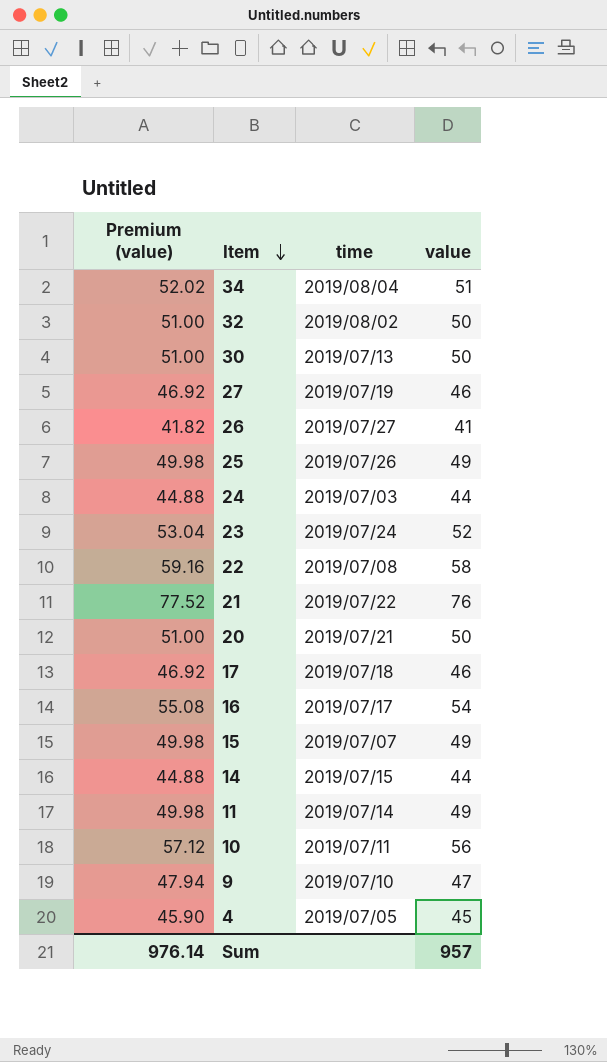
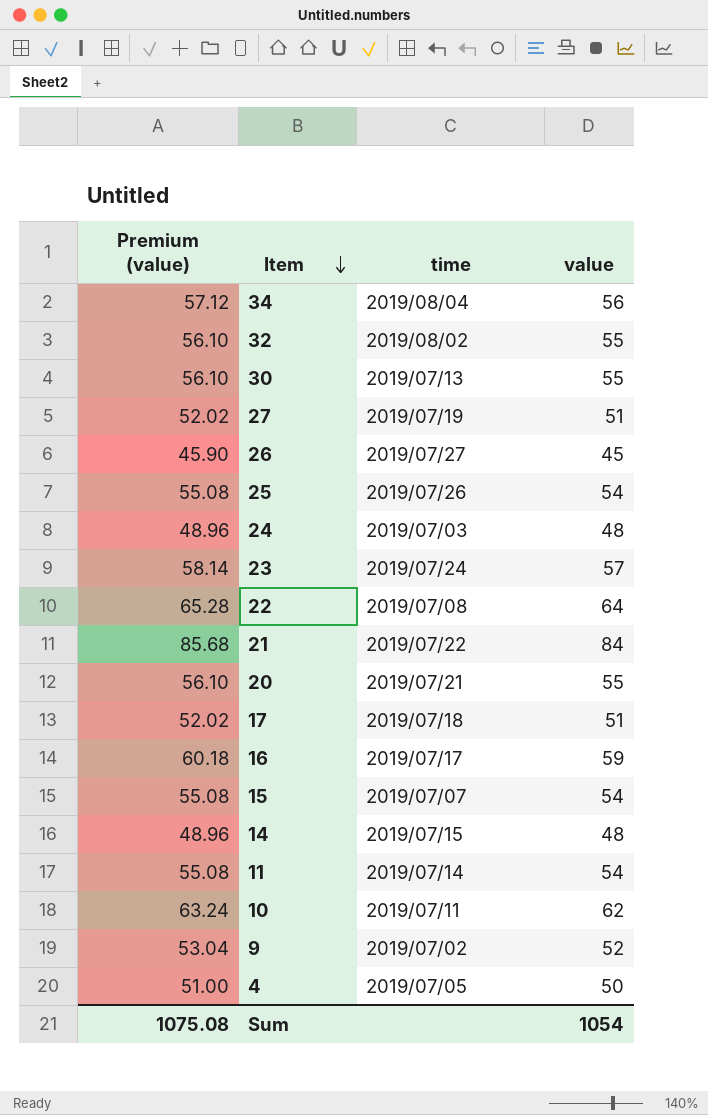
34 | Premium (value): 52.02 -> 57.12
34 | value: 51 -> 56
32 | Premium (value): 51.00 -> 56.10
32 | value: 50 -> 55
30 | Premium (value): 51.00 -> 56.10
30 | value: 50 -> 55
27 | Premium (value): 46.92 -> 52.02
27 | value: 46 -> 51
26 | Premium (value): 41.82 -> 45.90
26 | value: 41 -> 45
25 | Premium (value): 49.98 -> 55.08
25 | value: 49 -> 54
24 | Premium (value): 44.88 -> 48.96
24 | value: 44 -> 48
23 | Premium (value): 53.04 -> 58.14
23 | value: 52 -> 57
22 | Premium (value): 59.16 -> 65.28
22 | value: 58 -> 64
21 | Premium (value): 77.52 -> 85.68
21 | value: 76 -> 84
20 | Premium (value): 51.00 -> 56.10
20 | value: 50 -> 55
17 | Premium (value): 46.92 -> 52.02
17 | value: 46 -> 51
16 | Premium (value): 55.08 -> 60.18
16 | value: 54 -> 59
15 | Premium (value): 49.98 -> 55.08
15 | value: 49 -> 54
14 | Premium (value): 44.88 -> 48.96
14 | value: 44 -> 48
11 | Premium (value): 49.98 -> 55.08
11 | value: 49 -> 54
10 | Premium (value): 57.12 -> 63.24
10 | value: 56 -> 62
9 | Premium (value): 47.94 -> 53.04
9 | time: 2019/07/10 -> 2019/07/02
9 | value: 47 -> 52
4 | Premium (value): 45.90 -> 51.00
4 | value: 45 -> 50
Sum | Premium (value): 976.14 -> 1075.08
Sum | value: 957 -> 1054

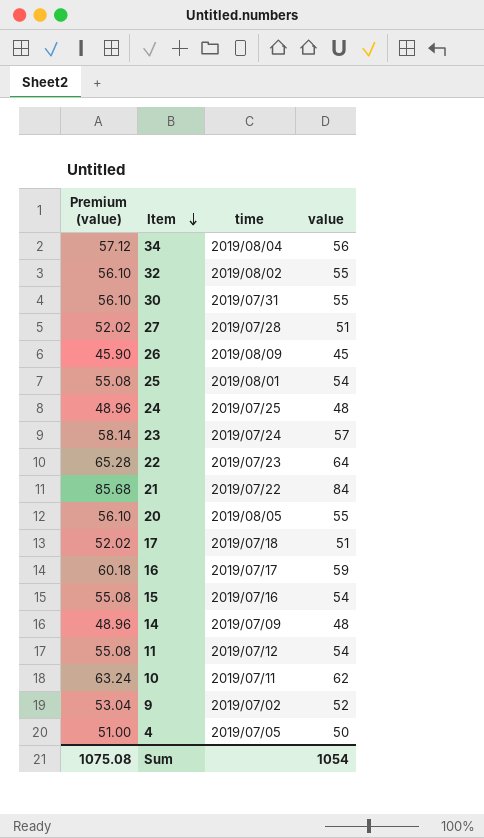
30 | time: 2019/07/13 -> 2019/07/31
27 | time: 2019/07/19 -> 2019/07/28
26 | time: 2019/07/27 -> 2019/08/09
25 | time: 2019/07/26 -> 2019/08/01
24 | time: 2019/07/03 -> 2019/07/25
22 | time: 2019/07/08 -> 2019/07/23
20 | time: 2019/07/21 -> 2019/08/05
15 | time: 2019/07/07 -> 2019/07/16
14 | time: 2019/07/15 -> 2019/07/09
11 | time: 2019/07/14 -> 2019/07/12

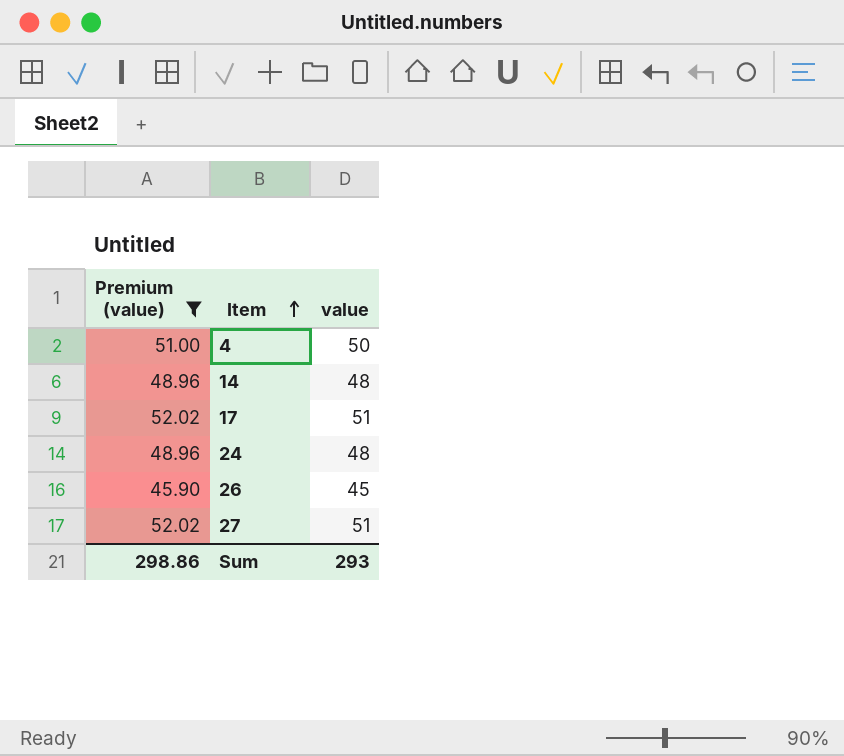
filter: none -> Premium (value) <= 52.02
row order: Item descending -> Item ascending
column time | position: 3 -> none
Sum | Premium (value): 1075.08 -> 298.86
Sum | value: 1054 -> 293

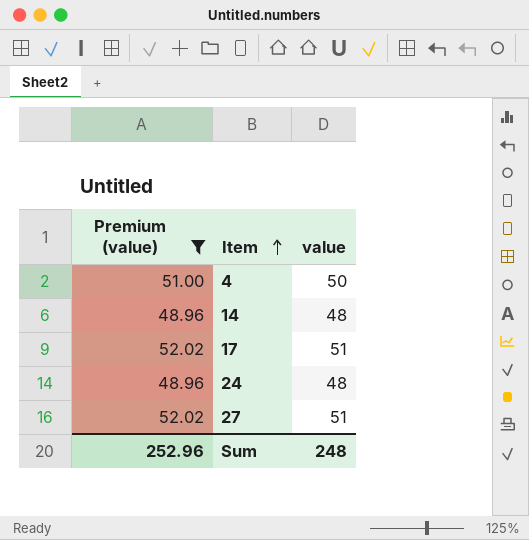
row 26: 45.90 | 45 -> none
Sum | Premium (value): 298.86 -> 252.96
Sum | value: 293 -> 248

